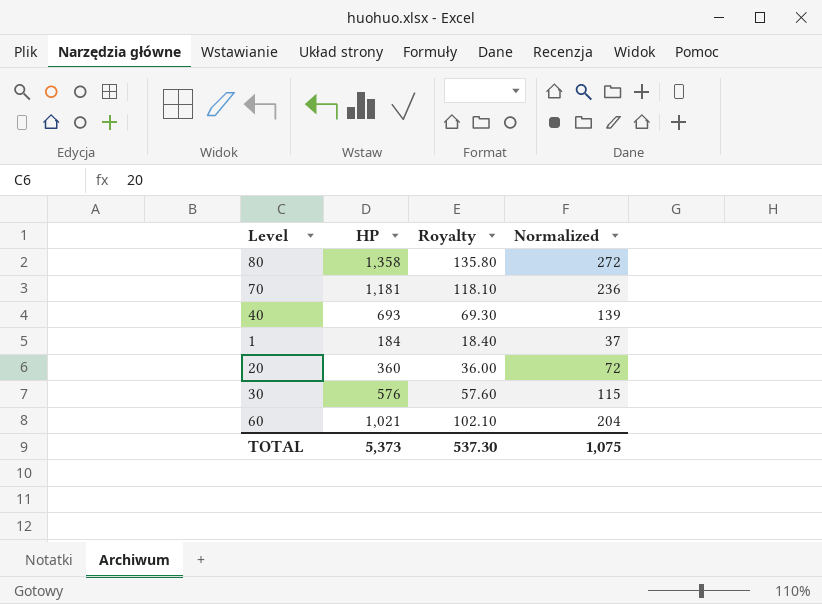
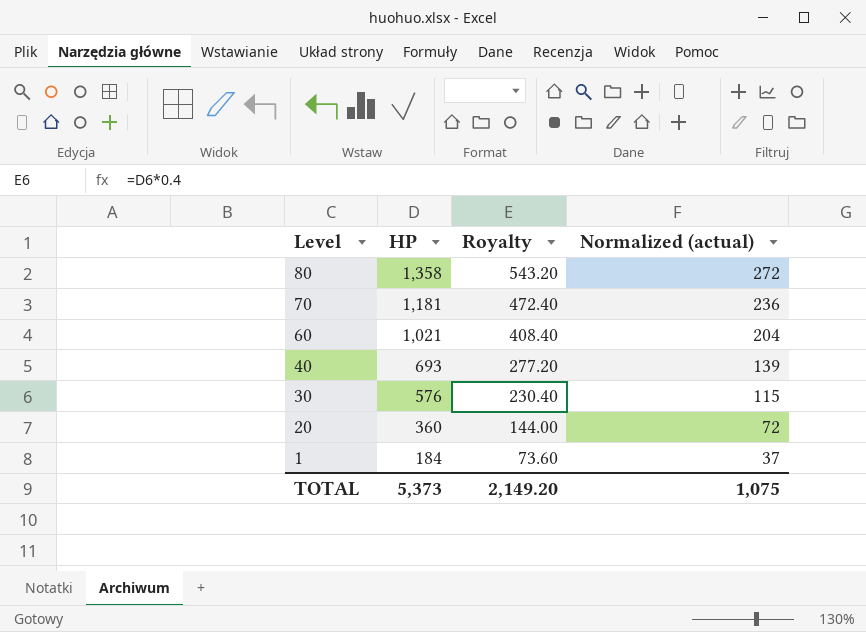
row order: none -> Level descending
column Royalty | formula: [HP] * 0.1 -> [HP] * 0.4
column name: Normalized -> Normalized (actual)
TOTAL | Royalty: 537.30 -> 2,149.20

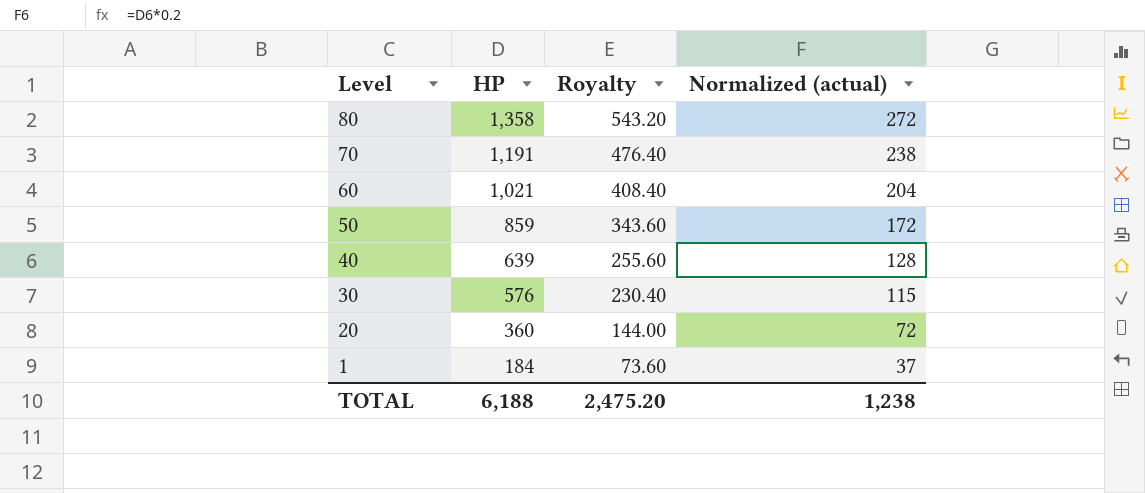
70 | HP: 1,181 -> 1,191
70 | Royalty: 472.40 -> 476.40
70 | Normalized (actual): 236 -> 238
row 50: none -> 859 | 343.60 | 172
40 | HP: 693 -> 639
40 | Royalty: 277.20 -> 255.60
40 | Normalized (actual): 139 -> 128
TOTAL | HP: 5,373 -> 6,188
TOTAL | Royalty: 2,149.20 -> 2,475.20
TOTAL | Normalized (actual): 1,075 -> 1,238

